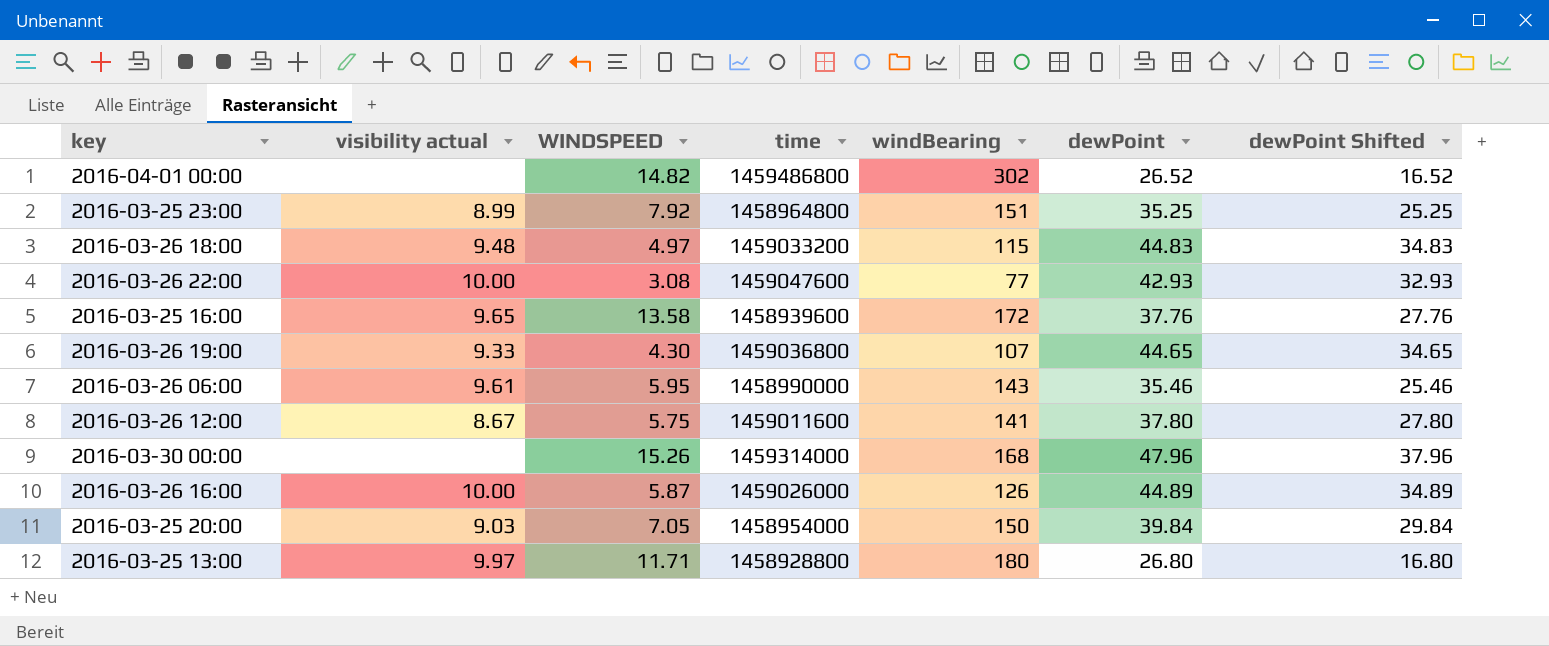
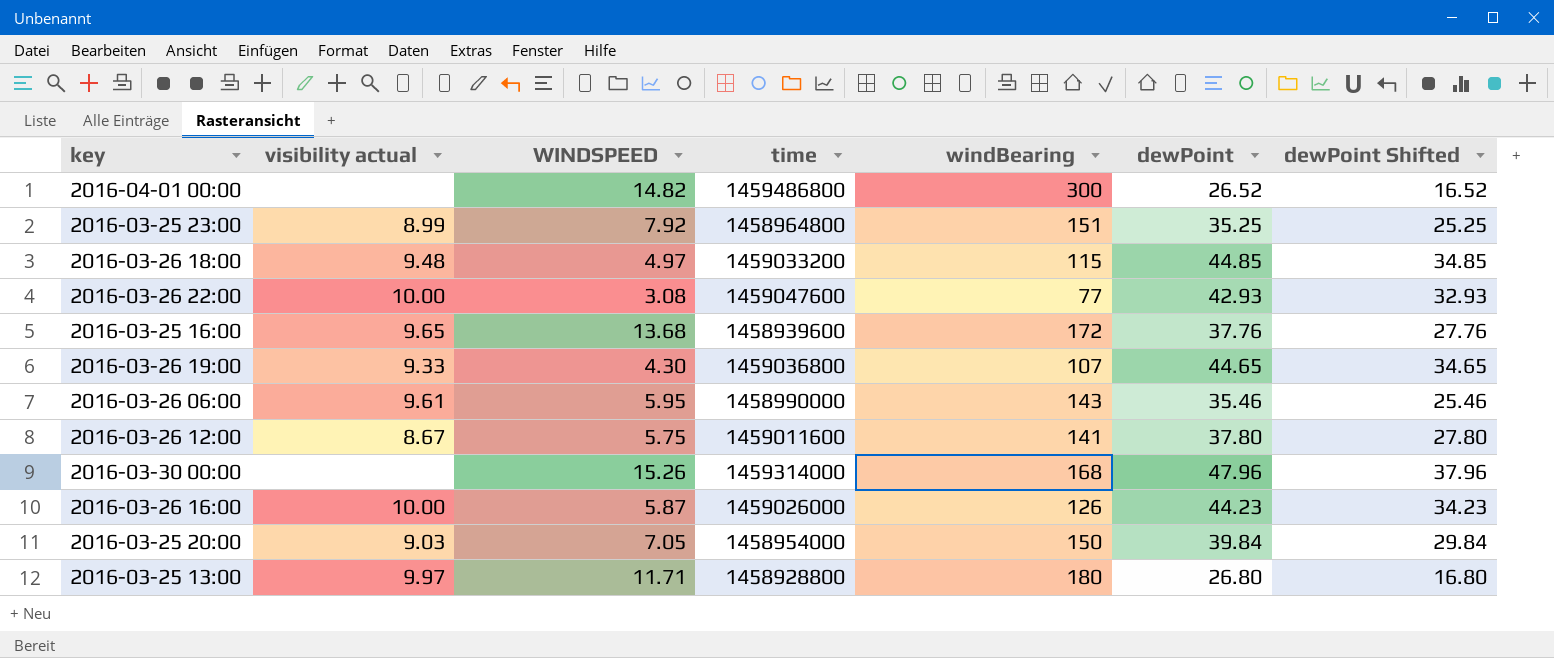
2016-04-01 00:00 | windBearing: 302 -> 300
2016-03-26 18:00 | dewPoint: 44.83 -> 44.85
2016-03-26 18:00 | dewPoint Shifted: 34.83 -> 34.85
2016-03-25 16:00 | WINDSPEED: 13.58 -> 13.68
2016-03-26 16:00 | dewPoint: 44.89 -> 44.23
2016-03-26 16:00 | dewPoint Shifted: 34.89 -> 34.23

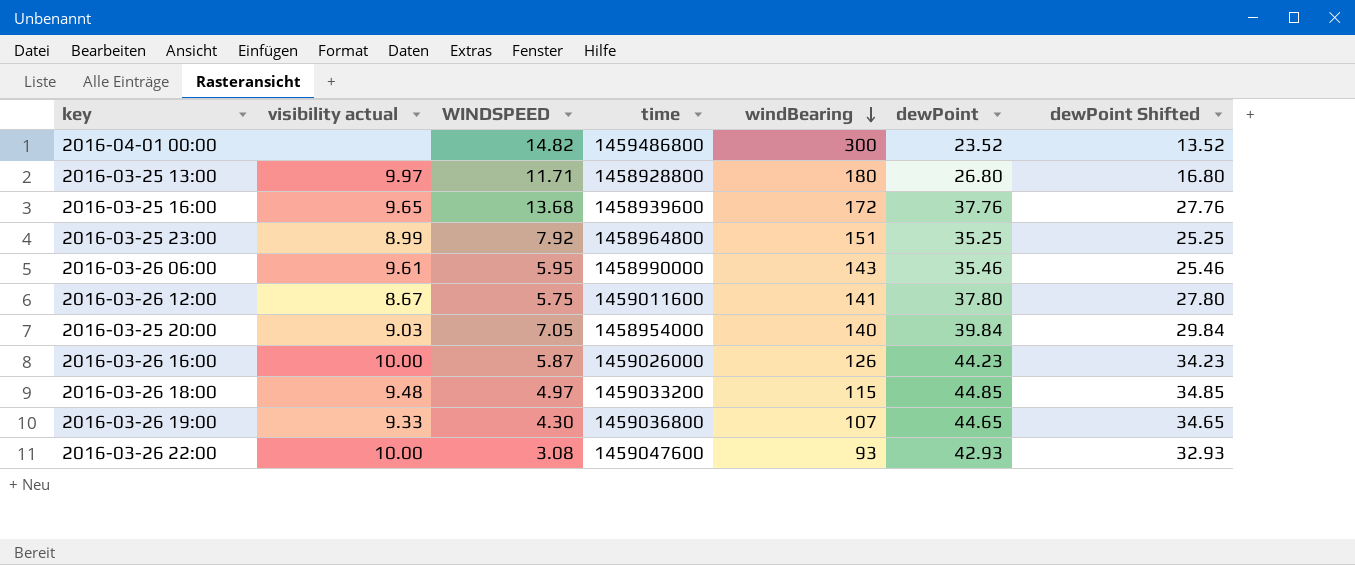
row order: none -> windBearing descending
row 2016-03-30 00:00: none | 15.26 | 1459314000 | 168 | 47.96 | 37.96 -> none
2016-04-01 00:00 | dewPoint: 26.52 -> 23.52
2016-04-01 00:00 | dewPoint Shifted: 16.52 -> 13.52
2016-03-25 20:00 | windBearing: 150 -> 140
2016-03-26 22:00 | windBearing: 77 -> 93

